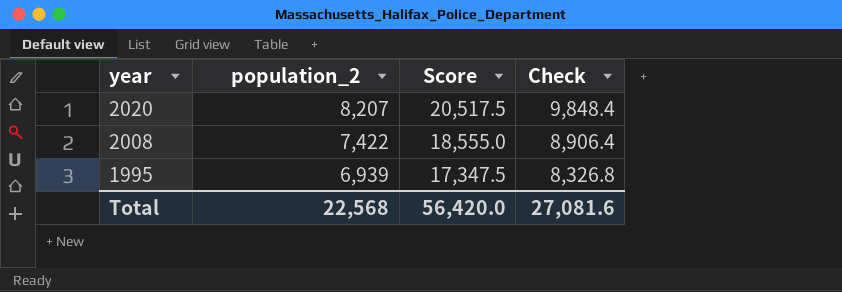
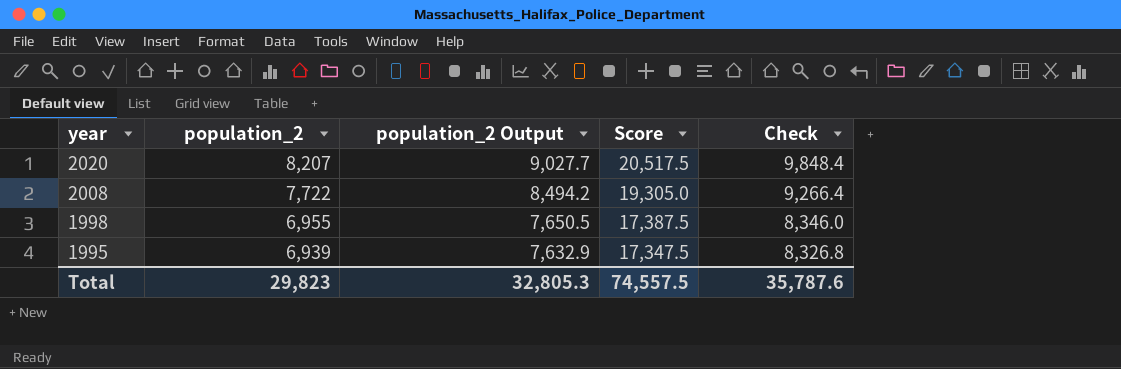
column population_2 Output | formula: none -> [population_2] * 1.1
2008 | population_2: 7,422 -> 7,722
2008 | Score: 18,555.0 -> 19,305.0
2008 | Check: 8,906.4 -> 9,266.4
row 1998: none -> 6,955 | 7,650.5 | 17,387.5 | 8,346.0
Total | population_2: 22,568 -> 29,823
Total | Score: 56,420.0 -> 74,557.5
Total | Check: 27,081.6 -> 35,787.6

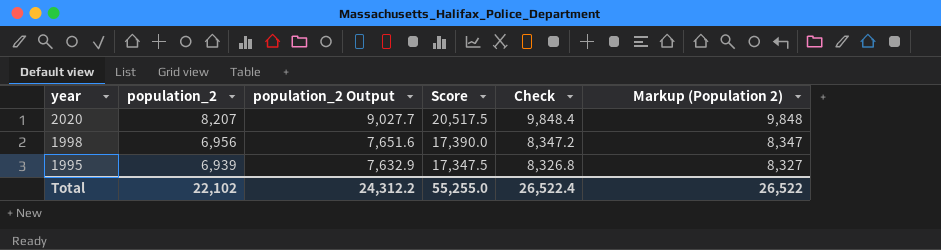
column Markup (Population 2) | formula: none -> [population_2] * 1.2
row 2008: 7,722 | 8,494.2 | 19,305.0 | 9,266.4 -> none
1998 | population_2: 6,955 -> 6,956
1998 | population_2 Output: 7,650.5 -> 7,651.6
1998 | Score: 17,387.5 -> 17,390.0
1998 | Check: 8,346.0 -> 8,347.2
Total | population_2: 29,823 -> 22,102
Total | population_2 Output: 32,805.3 -> 24,312.2
Total | Score: 74,557.5 -> 55,255.0
Total | Check: 35,787.6 -> 26,522.4

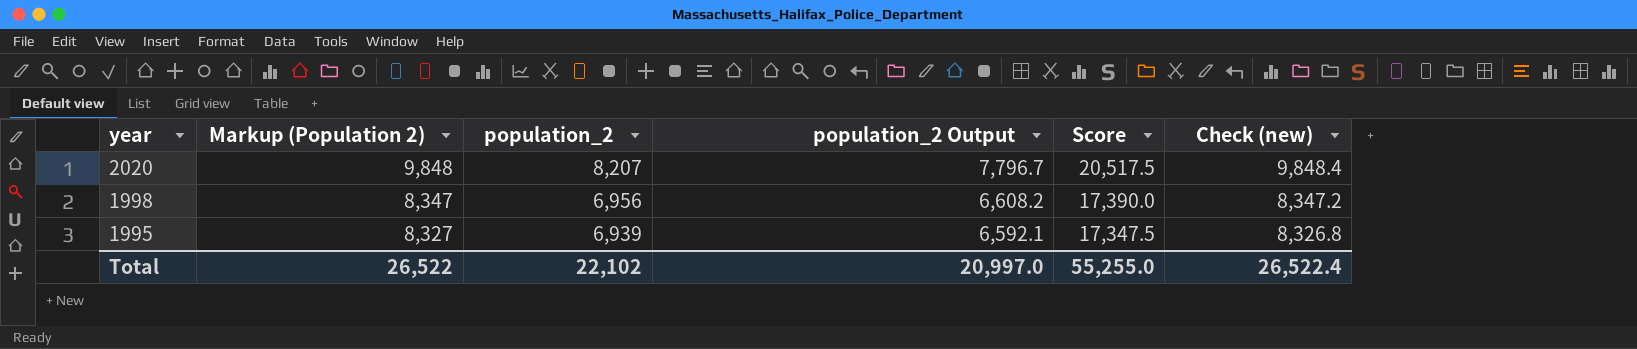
column Markup (Population 2) | position: 6 -> 2
column population_2 Output | formula: [population_2] * 1.1 -> [population_2] * 0.95
column name: Check -> Check (new)
Total | population_2 Output: 24,312.2 -> 20,997.0

